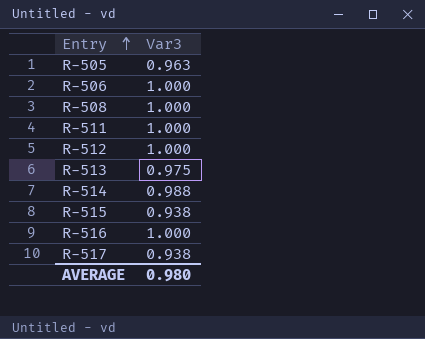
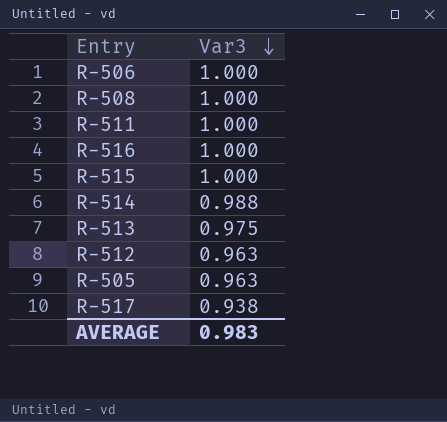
row order: Entry ascending -> Var3 descending
R-515 | Var3: 0.938 -> 1.000
R-512 | Var3: 1.000 -> 0.963
AVERAGE | Var3: 0.980 -> 0.983

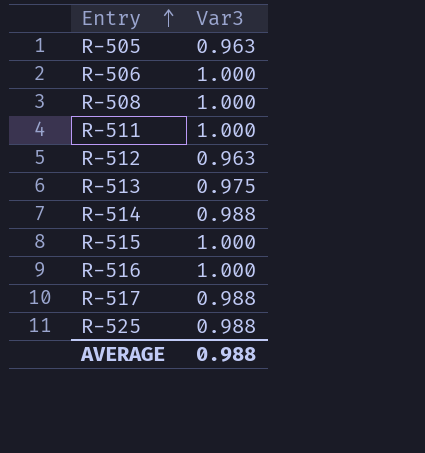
row order: Var3 descending -> Entry ascending
R-517 | Var3: 0.938 -> 0.988
row R-525: none -> 0.988
AVERAGE | Var3: 0.983 -> 0.988

